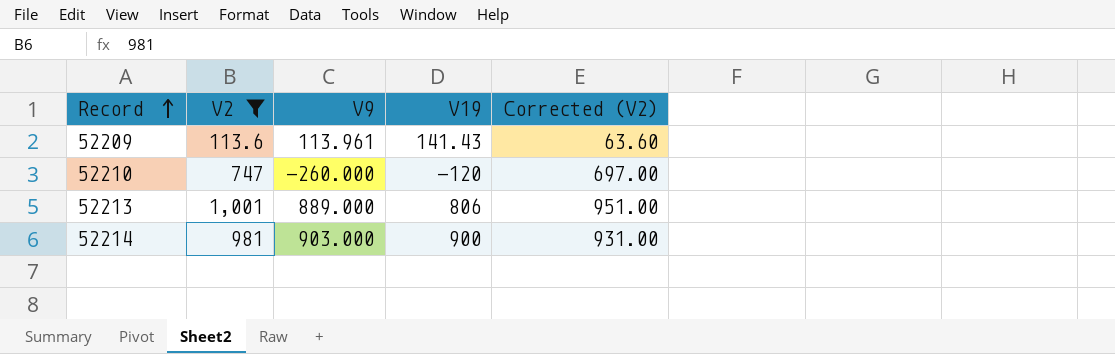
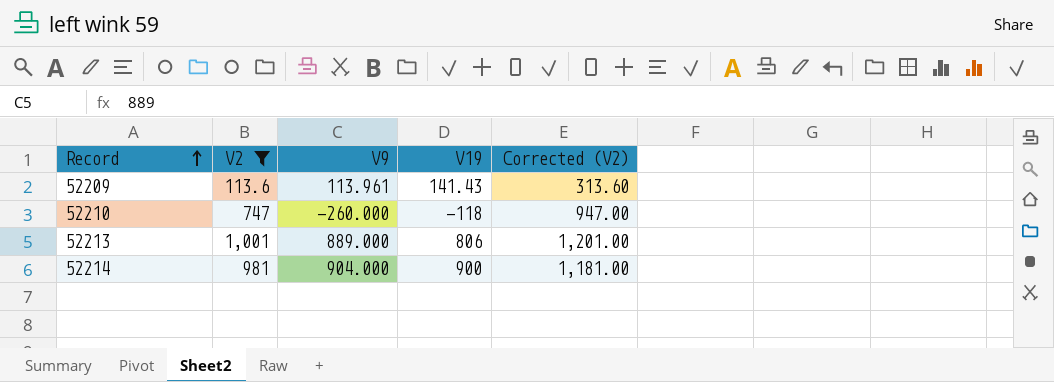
column Corrected (V2) | formula: [V2] - 50 -> [V2] + 200
52210 | V19: -120 -> -118
52214 | V9: 903.000 -> 904.000

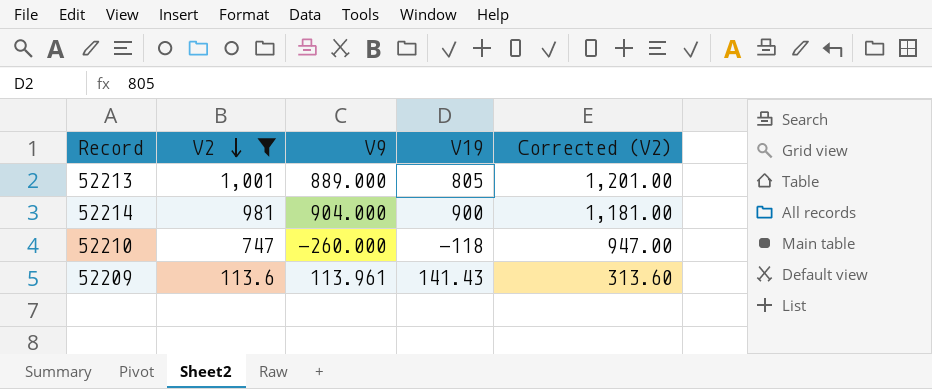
row order: Record ascending -> V2 descending
52213 | V19: 806 -> 805

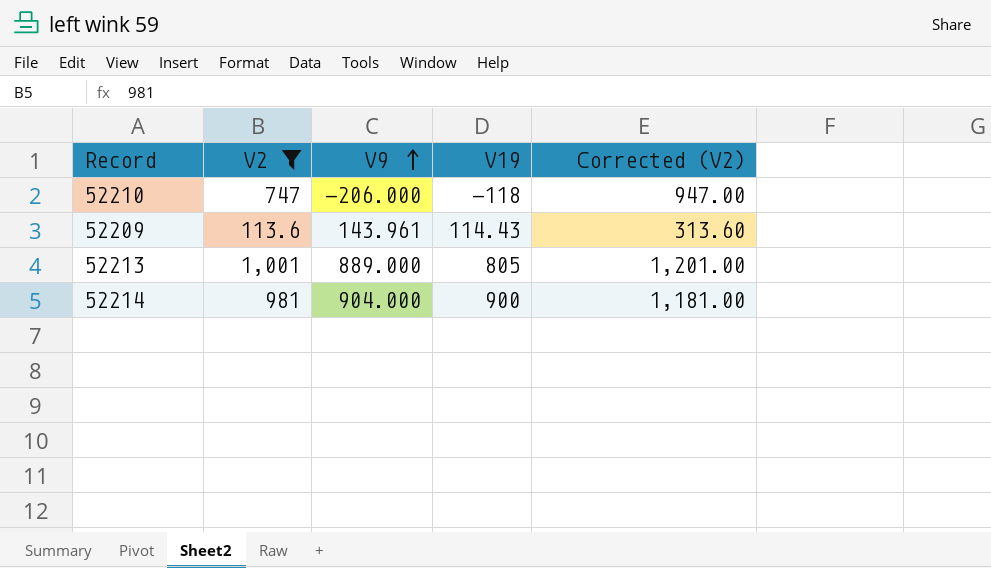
row order: V2 descending -> V9 ascending
52210 | V9: -260.000 -> -206.000
52209 | V9: 113.961 -> 143.961
52209 | V19: 141.43 -> 114.43

